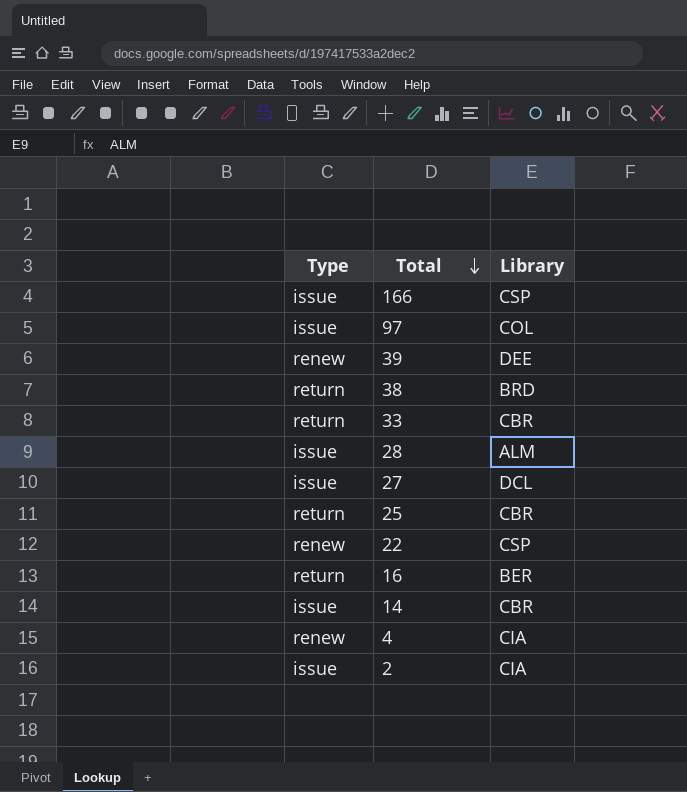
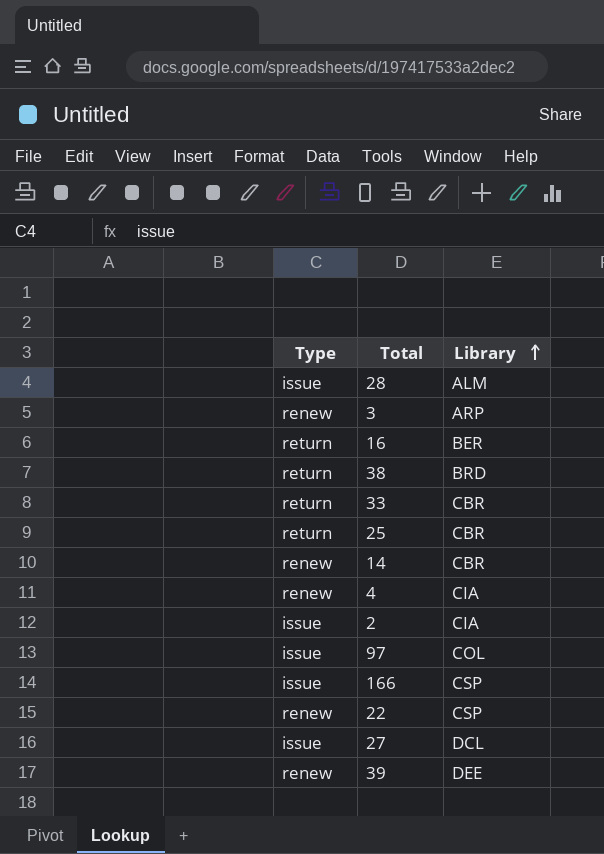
row order: Total descending -> Library ascending
row 3: none -> renew | ARP
14 | Type: issue -> renew

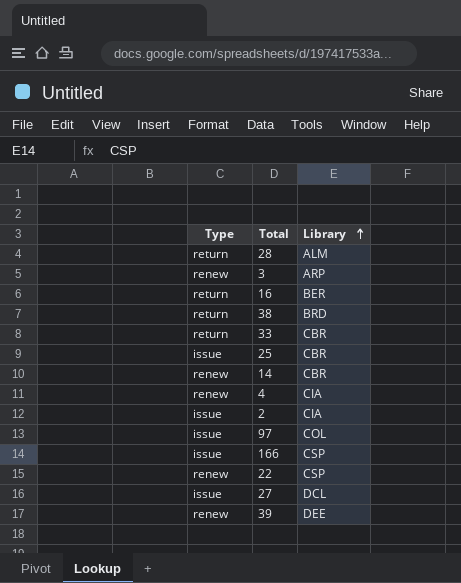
28 | Type: issue -> return
25 | Type: return -> issue

